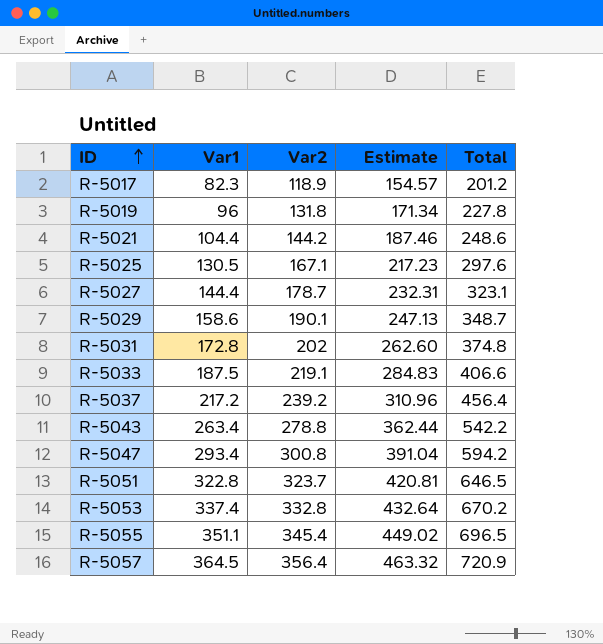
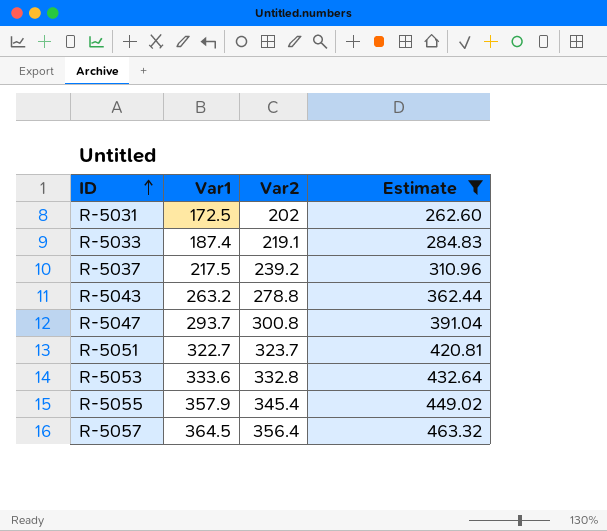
filter: none -> Estimate >= 262.60
column Total | formula: [Var1] + [Var2] -> none
R-5031 | Var1: 172.8 -> 172.5
R-5033 | Var1: 187.5 -> 187.4
R-5037 | Var1: 217.2 -> 217.5
R-5043 | Var1: 263.4 -> 263.2
R-5047 | Var1: 293.4 -> 293.7
R-5051 | Var1: 322.8 -> 322.7
R-5053 | Var1: 337.4 -> 333.6
R-5055 | Var1: 351.1 -> 357.9

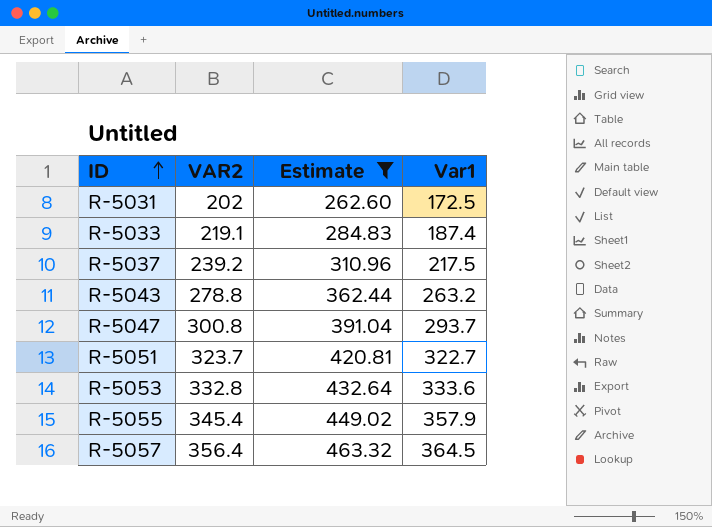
column name: Var2 -> VAR2
column Var1 | position: 2 -> 4

